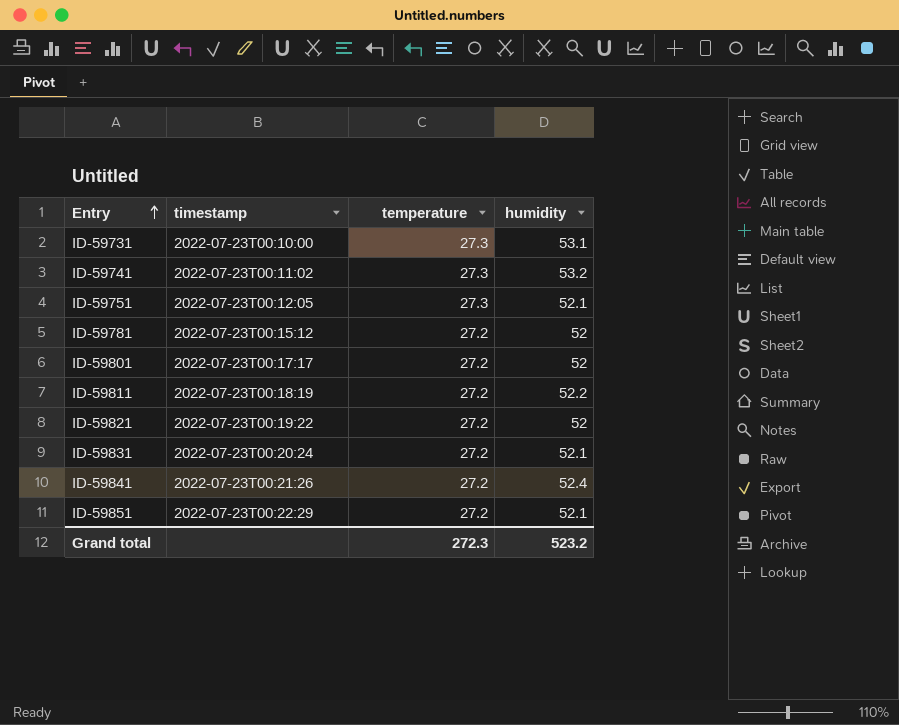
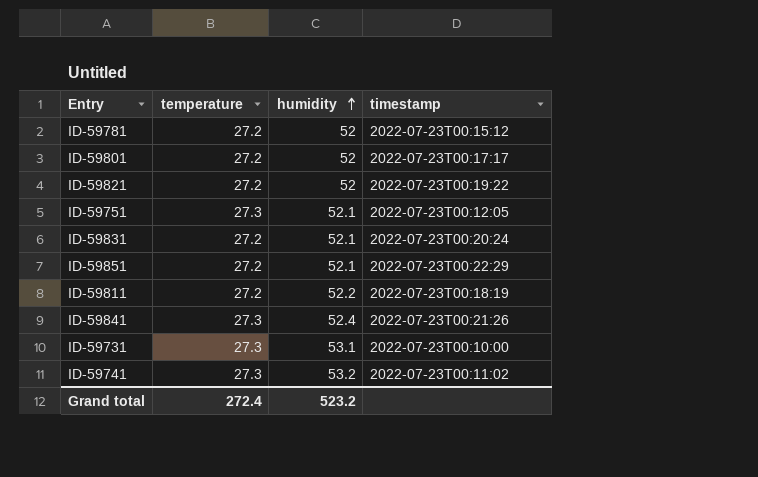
row order: Entry ascending -> humidity ascending
column timestamp | position: 2 -> 4
ID-59841 | temperature: 27.2 -> 27.3
Grand total | temperature: 272.3 -> 272.4

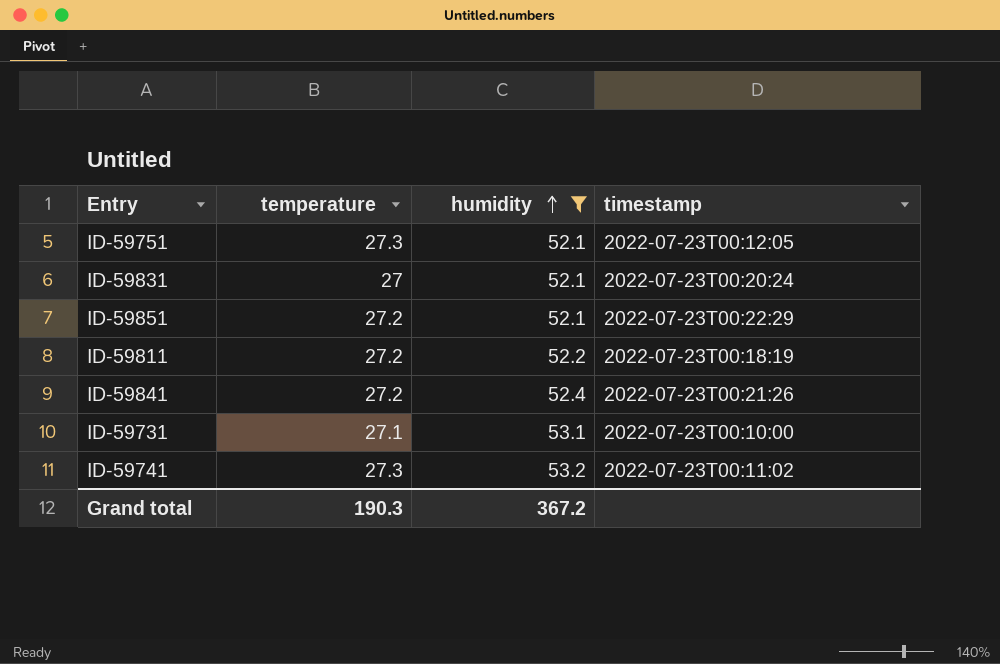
filter: none -> humidity != 52
ID-59831 | temperature: 27.2 -> 27
ID-59841 | temperature: 27.3 -> 27.2
ID-59731 | temperature: 27.3 -> 27.1
Grand total | temperature: 272.4 -> 190.3
Grand total | humidity: 523.2 -> 367.2

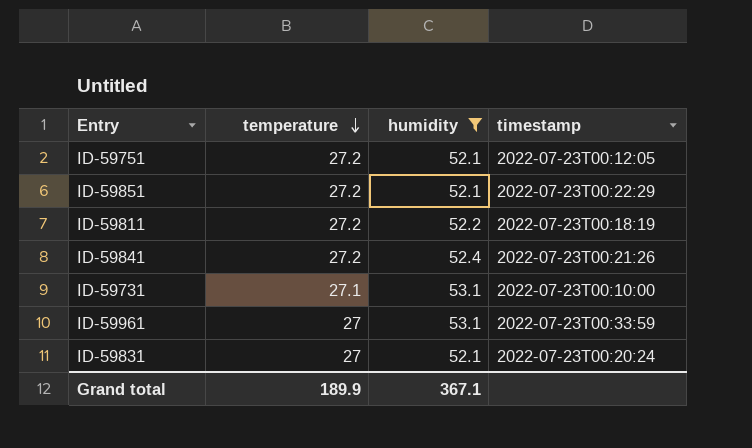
row order: humidity ascending -> temperature descending
row ID-59741: 27.3 | 53.2 | 2022-07-23T00:11:02 -> none
ID-59751 | temperature: 27.3 -> 27.2
row ID-59961: none -> 27 | 53.1 | 2022-07-23T00:33:59
Grand total | temperature: 190.3 -> 189.9
Grand total | humidity: 367.2 -> 367.1

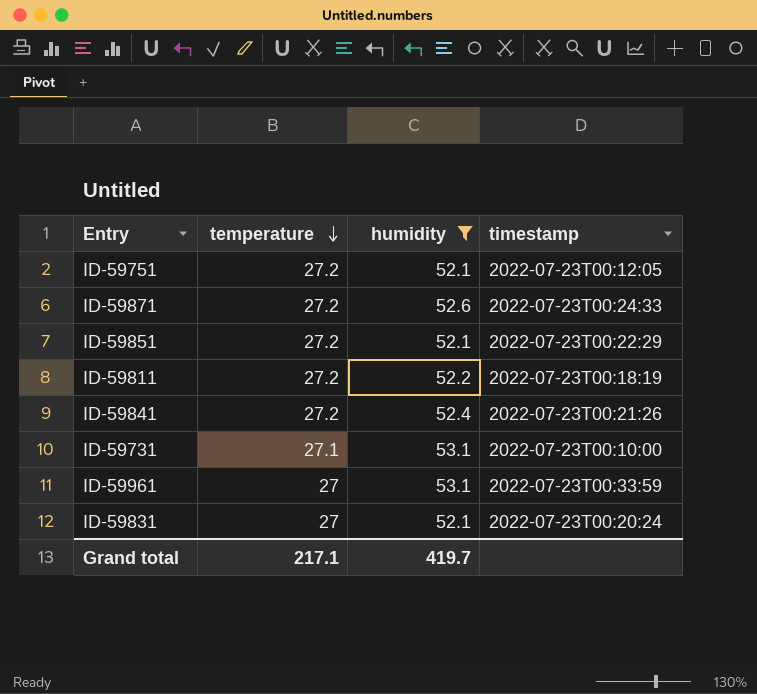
row ID-59871: none -> 27.2 | 52.6 | 2022-07-23T00:24:33
Grand total | temperature: 189.9 -> 217.1
Grand total | humidity: 367.1 -> 419.7

